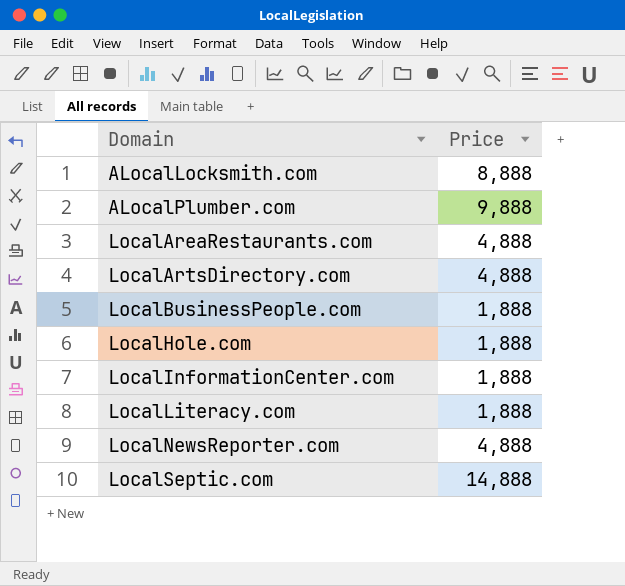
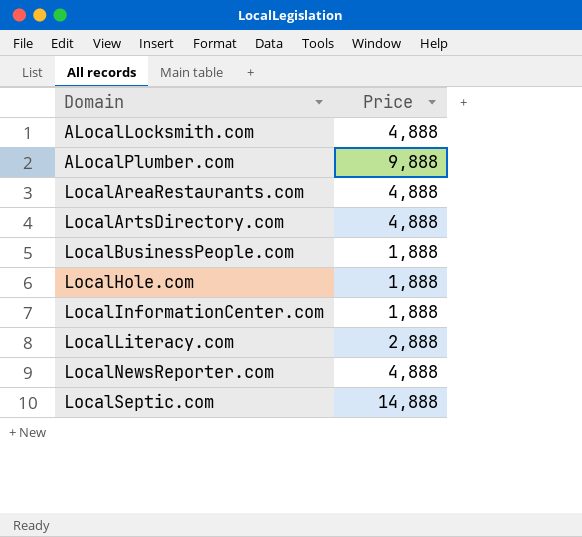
ALocalLocksmith.com | Price: 8,888 -> 4,888
LocalLiteracy.com | Price: 1,888 -> 2,888

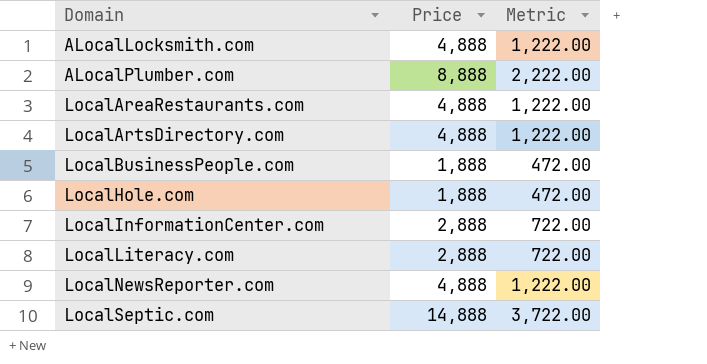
column Metric | formula: none -> [Price] * 0.25
ALocalPlumber.com | Price: 9,888 -> 8,888
LocalInformationCenter.com | Price: 1,888 -> 2,888

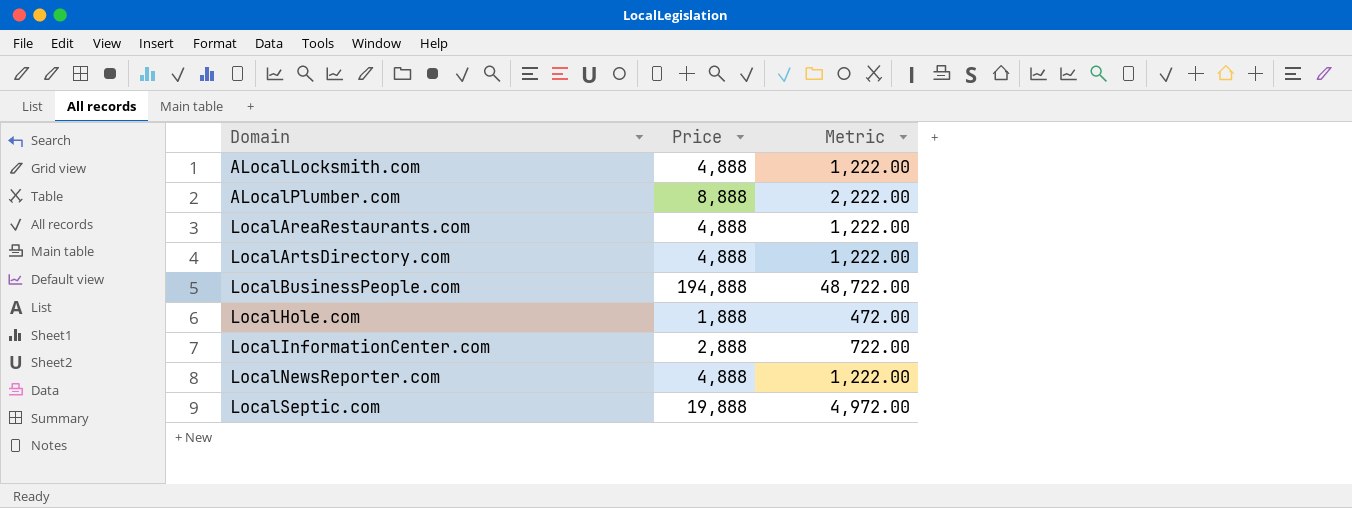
row LocalLiteracy.com: 2,888 | 722.00 -> none
LocalBusinessPeople.com | Price: 1,888 -> 194,888
LocalBusinessPeople.com | Metric: 472.00 -> 48,722.00
LocalSeptic.com | Price: 14,888 -> 19,888
LocalSeptic.com | Metric: 3,722.00 -> 4,972.00

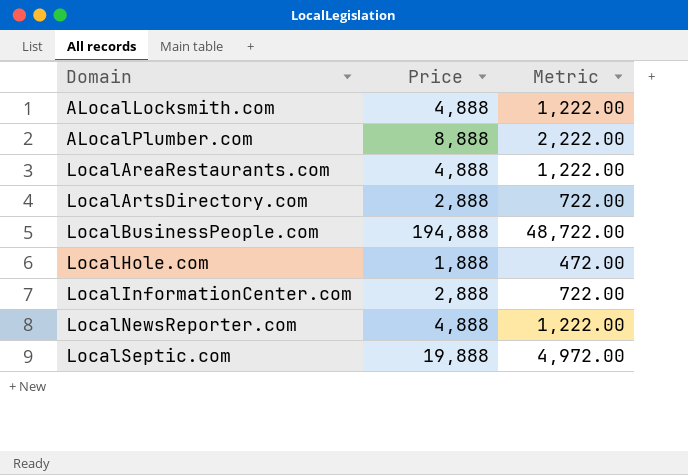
LocalArtsDirectory.com | Price: 4,888 -> 2,888
LocalArtsDirectory.com | Metric: 1,222.00 -> 722.00

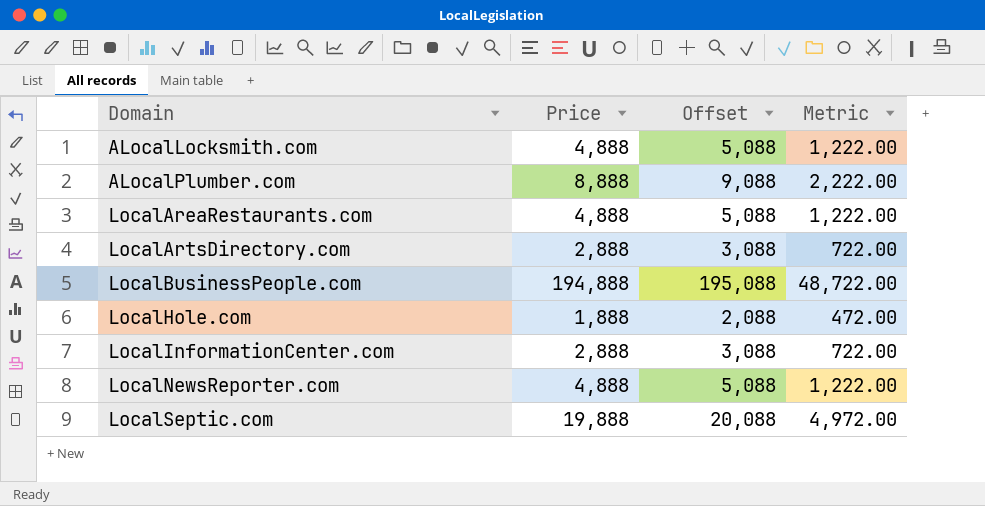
column Offset | formula: none -> [Price] + 200

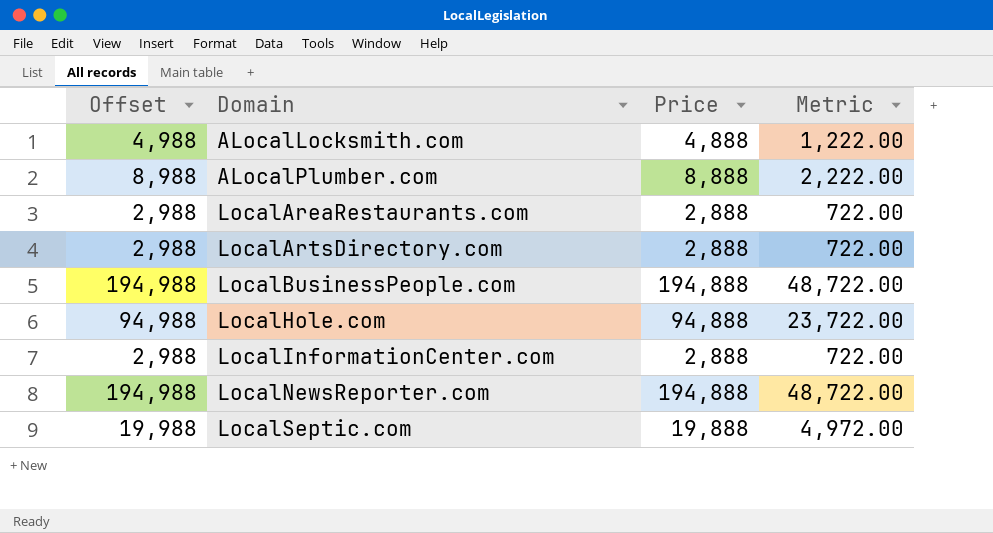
column Offset | formula: [Price] + 200 -> [Price] + 100
column Offset | position: 3 -> 1
LocalAreaRestaurants.com | Price: 4,888 -> 2,888
LocalAreaRestaurants.com | Metric: 1,222.00 -> 722.00
LocalHole.com | Price: 1,888 -> 94,888
LocalHole.com | Metric: 472.00 -> 23,722.00
LocalNewsReporter.com | Price: 4,888 -> 194,888
LocalNewsReporter.com | Metric: 1,222.00 -> 48,722.00

